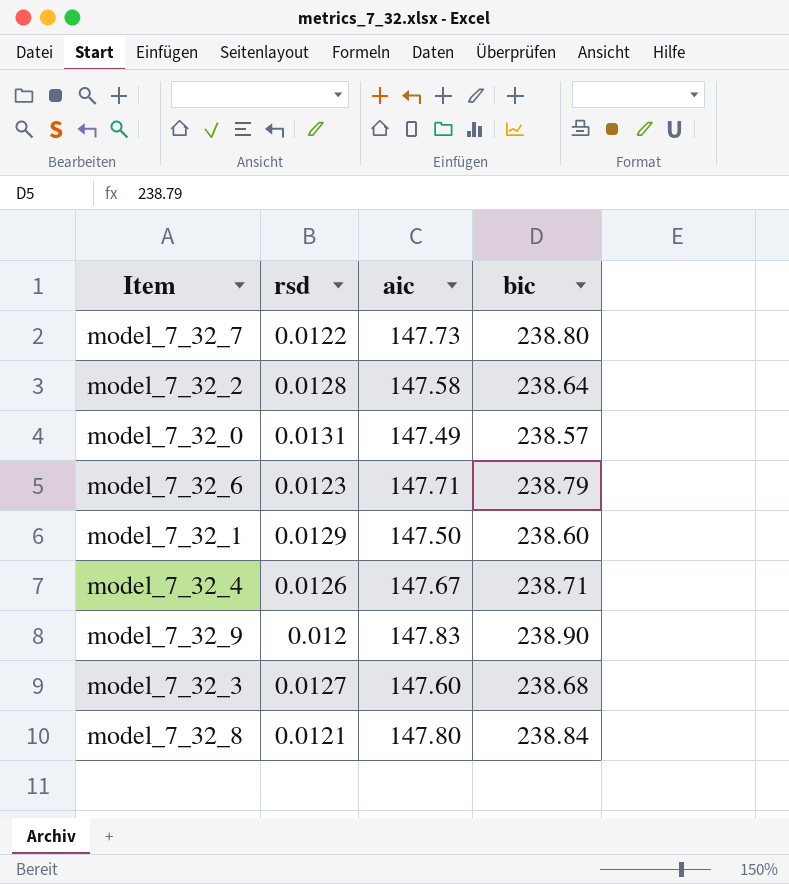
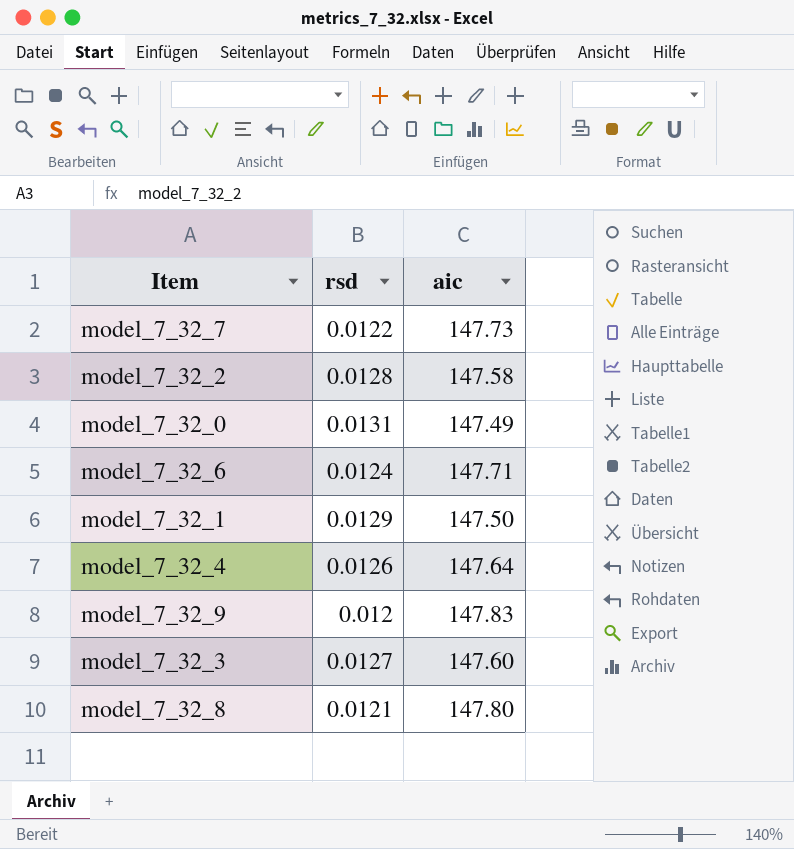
column bic | position: 4 -> none
model_7_32_6 | rsd: 0.0123 -> 0.0124
model_7_32_4 | aic: 147.67 -> 147.64

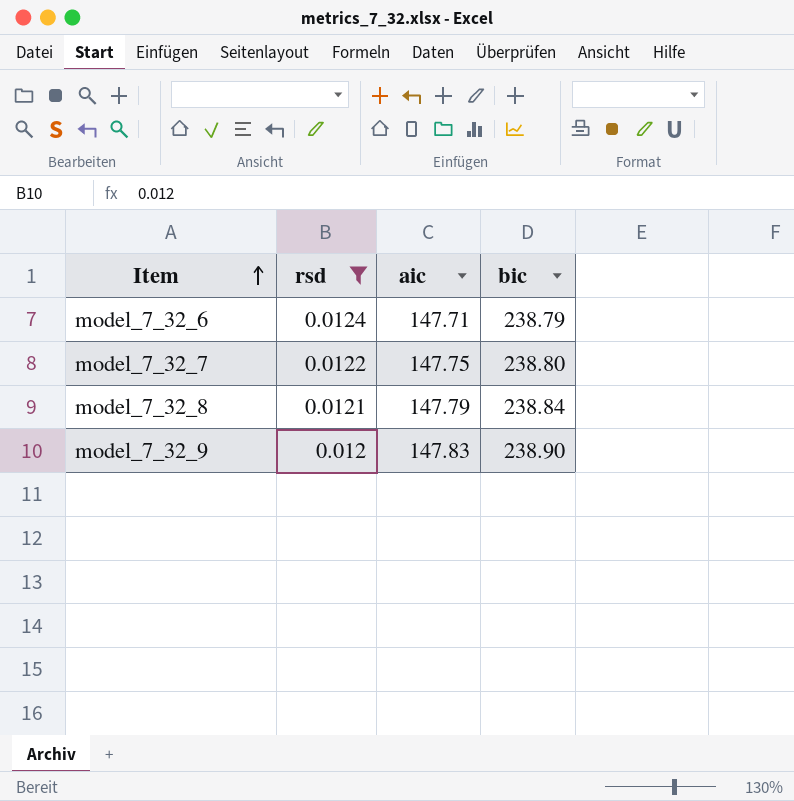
filter: none -> rsd <= 0.0124
row order: none -> Item ascending
column bic | position: none -> 4
model_7_32_7 | aic: 147.73 -> 147.75
model_7_32_8 | aic: 147.80 -> 147.79

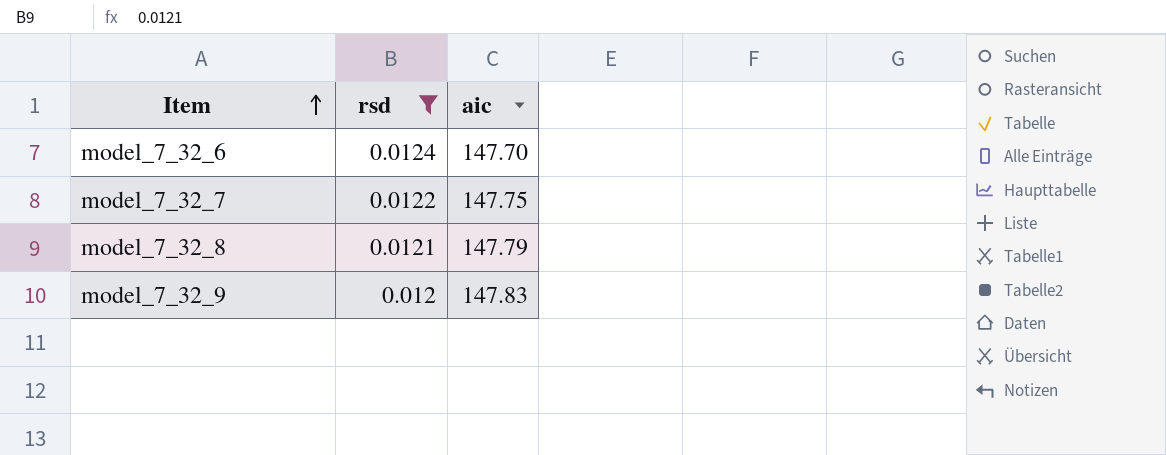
column bic | position: 4 -> none
model_7_32_6 | aic: 147.71 -> 147.70

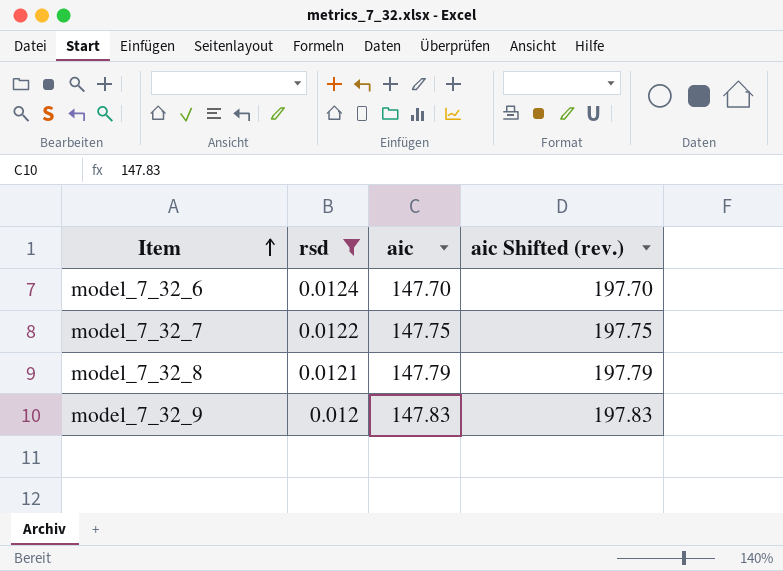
column aic Shifted (rev.) | formula: none -> [aic] + 50

